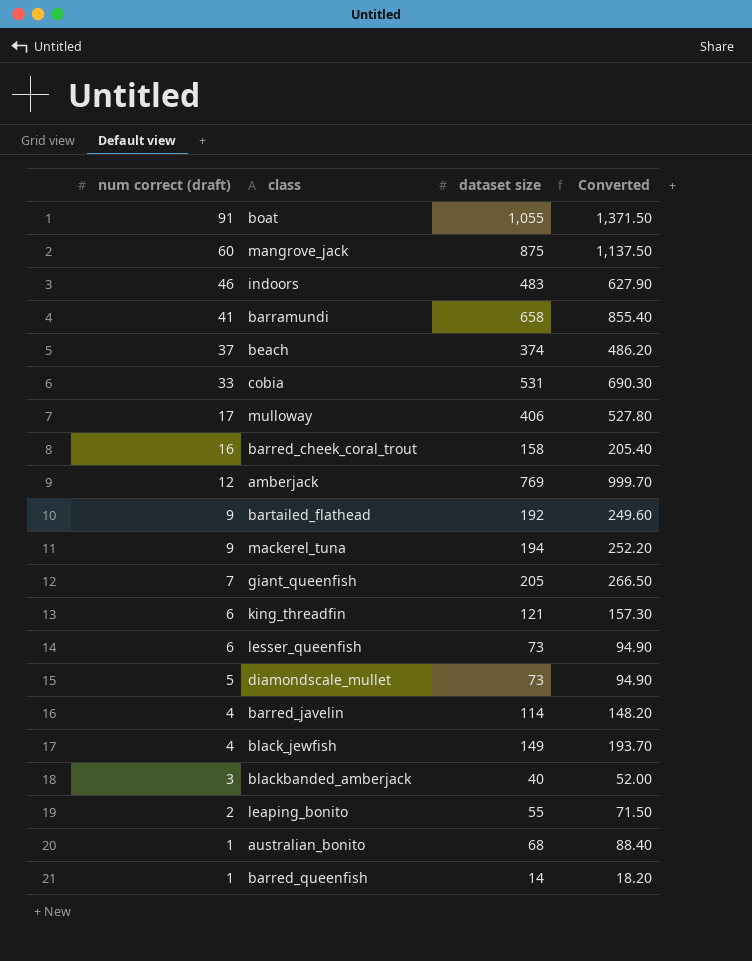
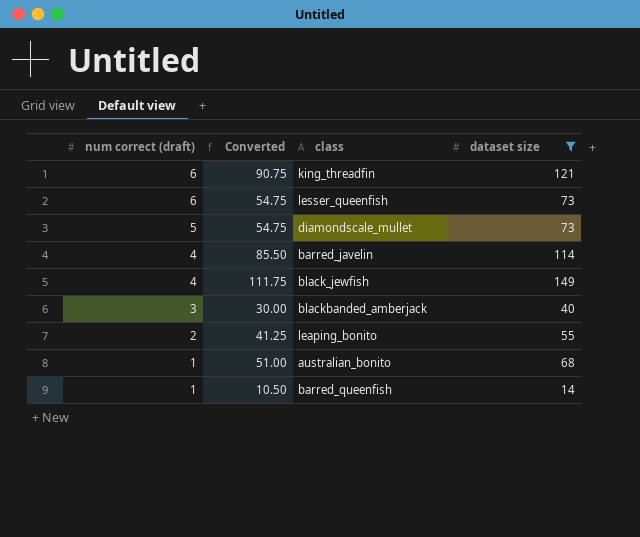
filter: none -> dataset size <= 149
column Converted | formula: [dataset size] * 1.3 -> [dataset size] * 0.75
column Converted | position: 4 -> 2

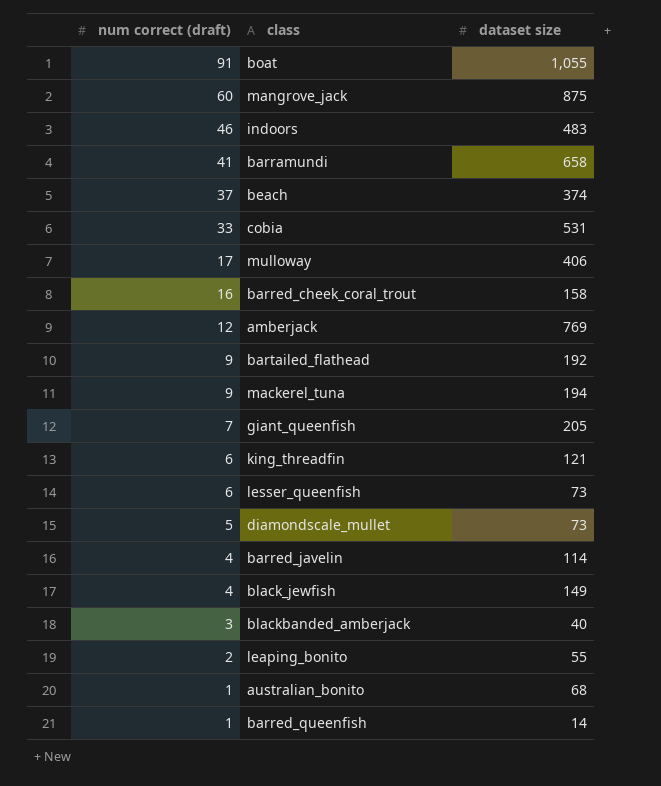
filter: dataset size <= 149 -> none
column Converted | formula: [dataset size] * 0.75 -> none

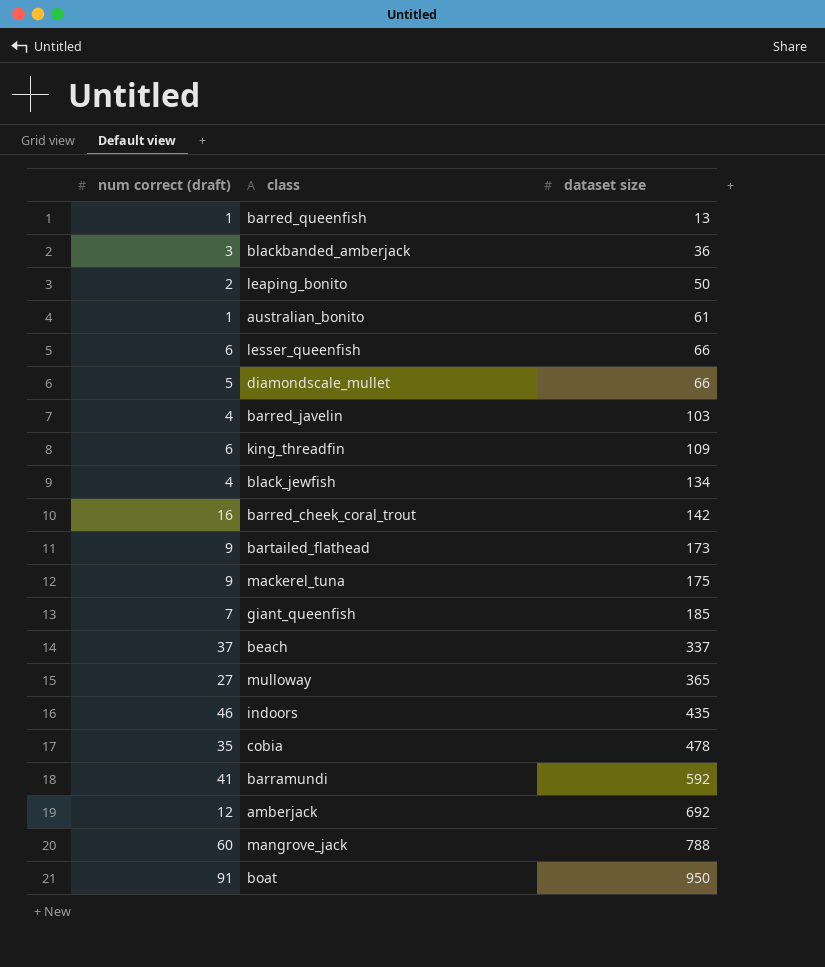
row order: num correct (draft) descending -> dataset size ascending
barred_queenfish | dataset size: 14 -> 13
blackbanded_amberjack | dataset size: 40 -> 36
leaping_bonito | dataset size: 55 -> 50
australian_bonito | dataset size: 68 -> 61
lesser_queenfish | dataset size: 73 -> 66
diamondscale_mullet | dataset size: 73 -> 66
barred_javelin | dataset size: 114 -> 103
king_threadfin | dataset size: 121 -> 109
black_jewfish | dataset size: 149 -> 134
barred_cheek_coral_trout | dataset size: 158 -> 142
bartailed_flathead | dataset size: 192 -> 173
mackerel_tuna | dataset size: 194 -> 175
giant_queenfish | dataset size: 205 -> 185
beach | dataset size: 374 -> 337
mulloway | num correct (draft): 17 -> 27
mulloway | dataset size: 406 -> 365
indoors | dataset size: 483 -> 435
cobia | num correct (draft): 33 -> 35
cobia | dataset size: 531 -> 478
barramundi | dataset size: 658 -> 592
amberjack | dataset size: 769 -> 692
mangrove_jack | dataset size: 875 -> 788
boat | dataset size: 1,055 -> 950

